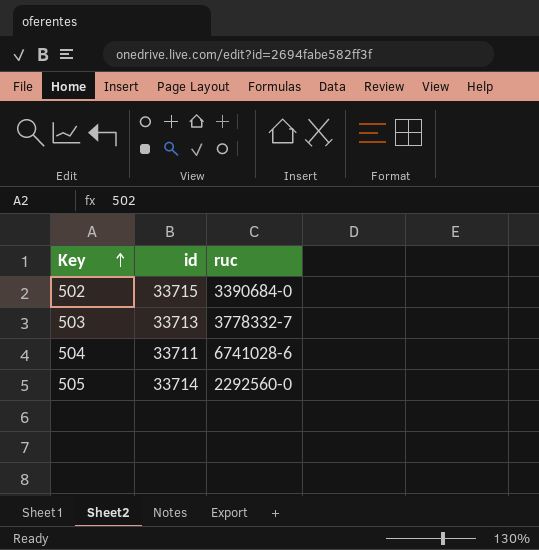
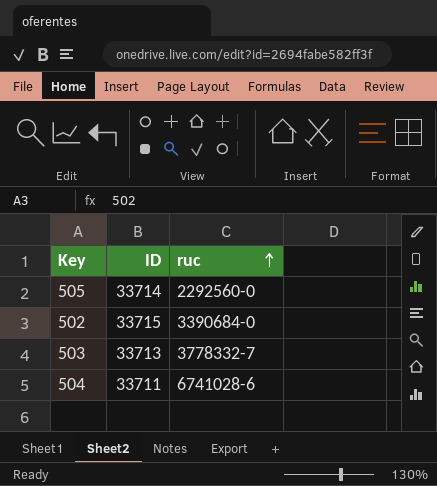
row order: Key ascending -> ruc ascending
column name: id -> ID

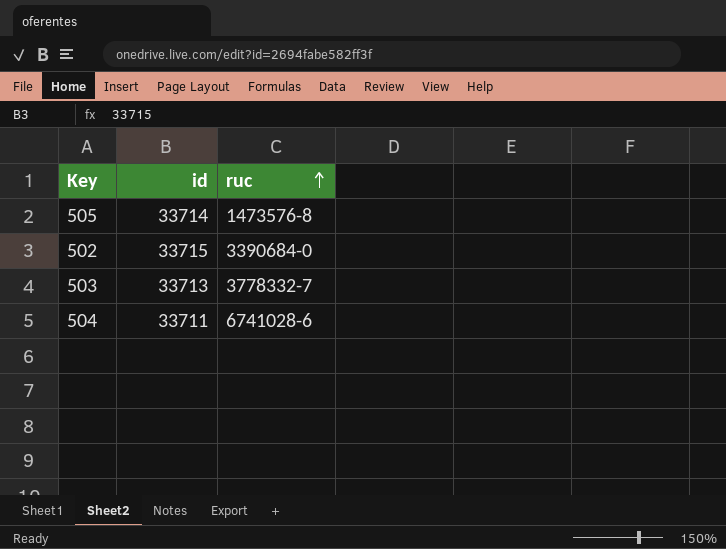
column name: ID -> id
505 | ruc: 2292560-0 -> 1473576-8

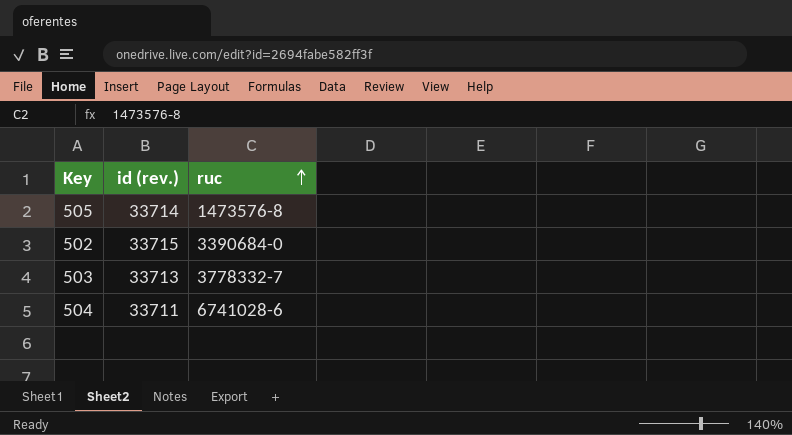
column name: id -> id (rev.)

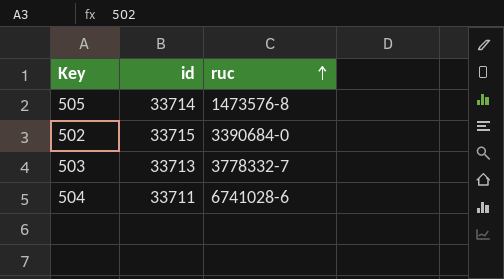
column name: id (rev.) -> id

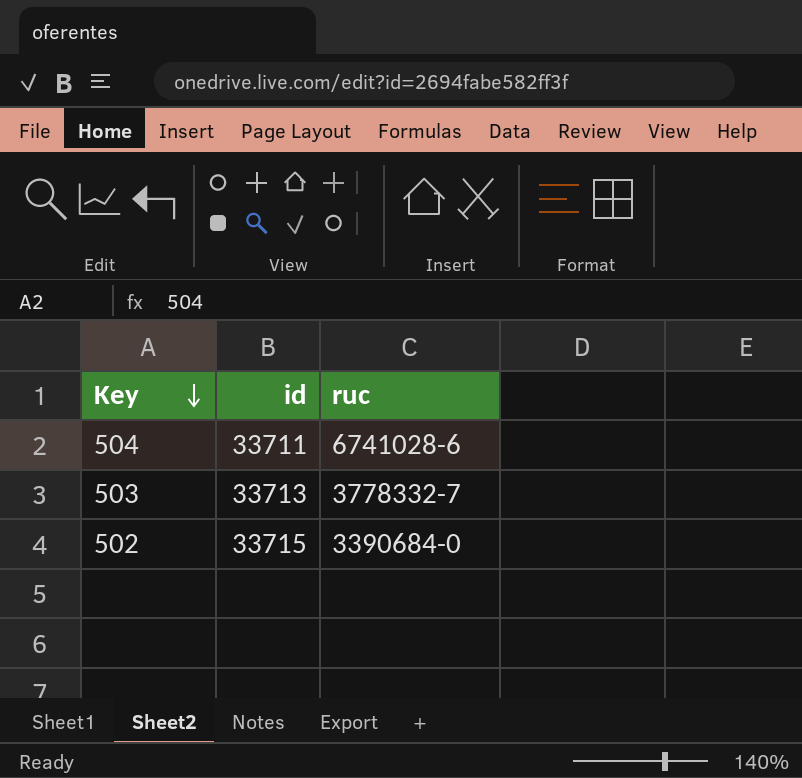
row order: ruc ascending -> Key descending
row 505: 33714 | 1473576-8 -> none

